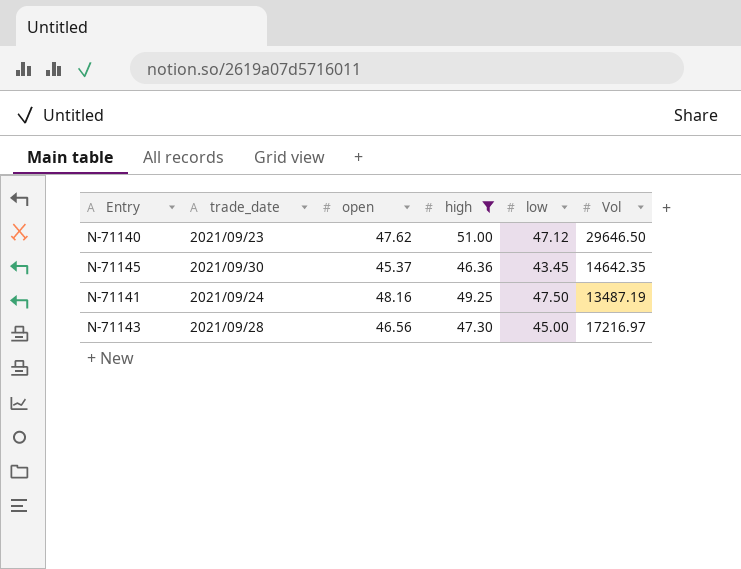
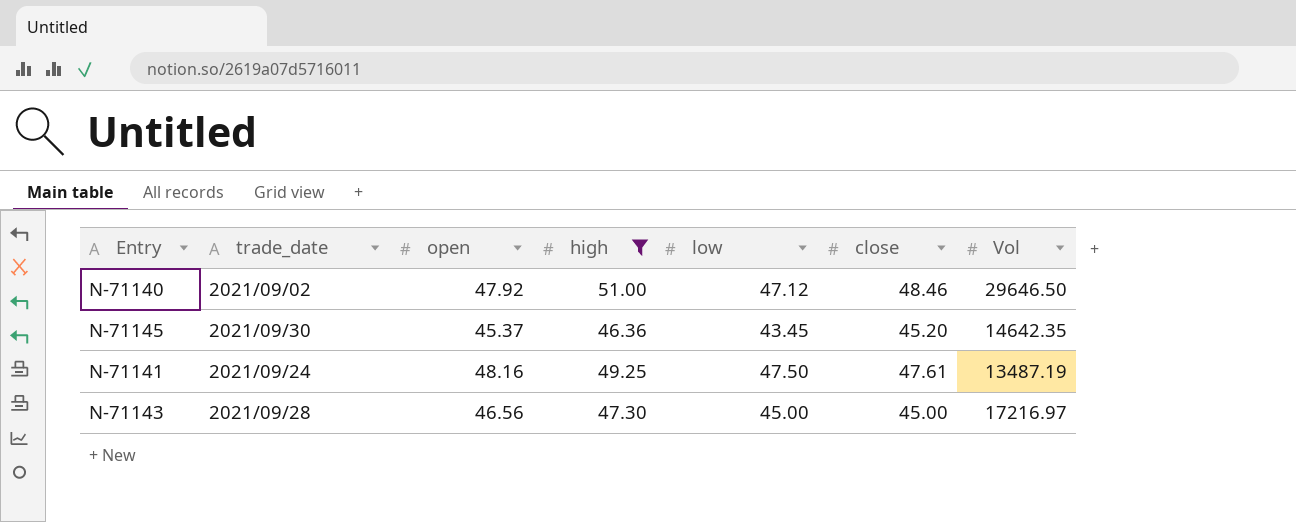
column close | position: none -> 6
N-71140 | trade_date: 2021/09/23 -> 2021/09/02
N-71140 | open: 47.62 -> 47.92

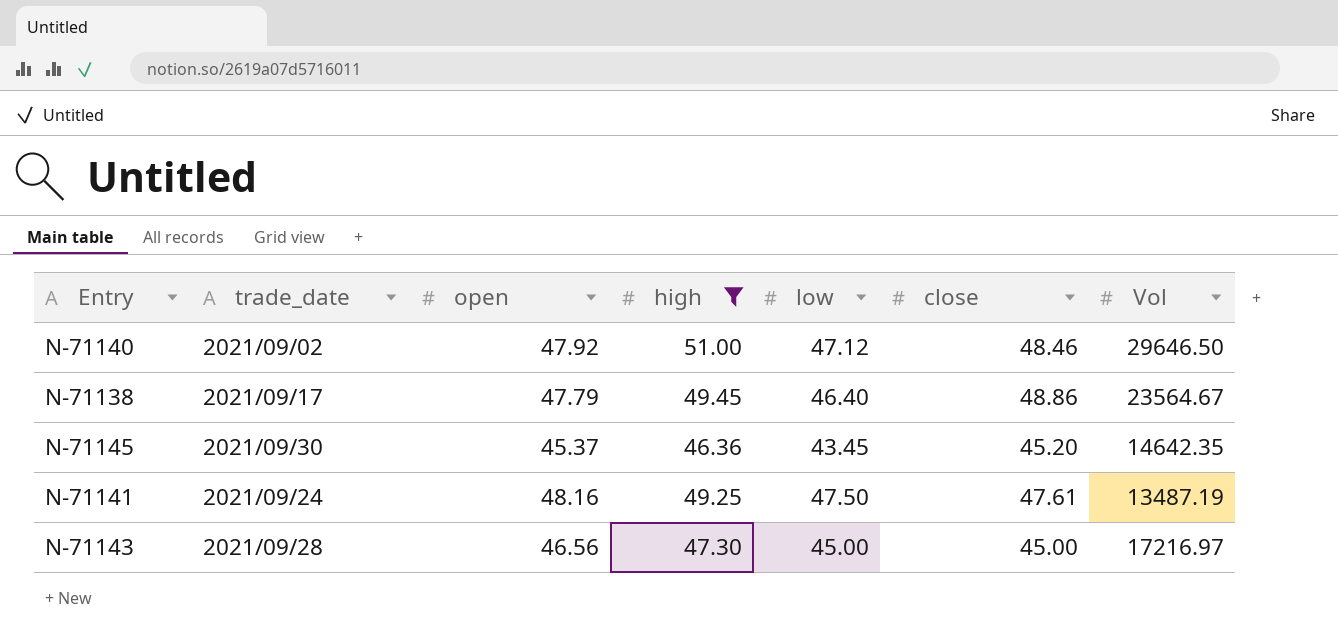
row N-71138: none -> 2021/09/17 | 47.79 | 49.45 | 46.40 | 48.86 | 23564.67

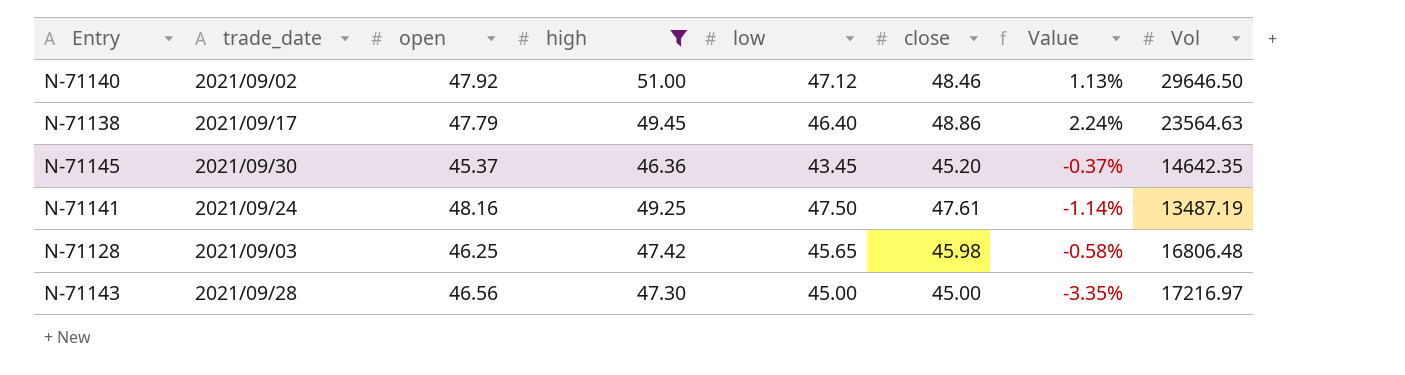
column Value | formula: none -> ([close] - [open]) / [open]
N-71138 | Vol: 23564.67 -> 23564.63
row N-71128: none -> 2021/09/03 | 46.25 | 47.42 | 45.65 | 45.98 | -0.58% | 16806.48

